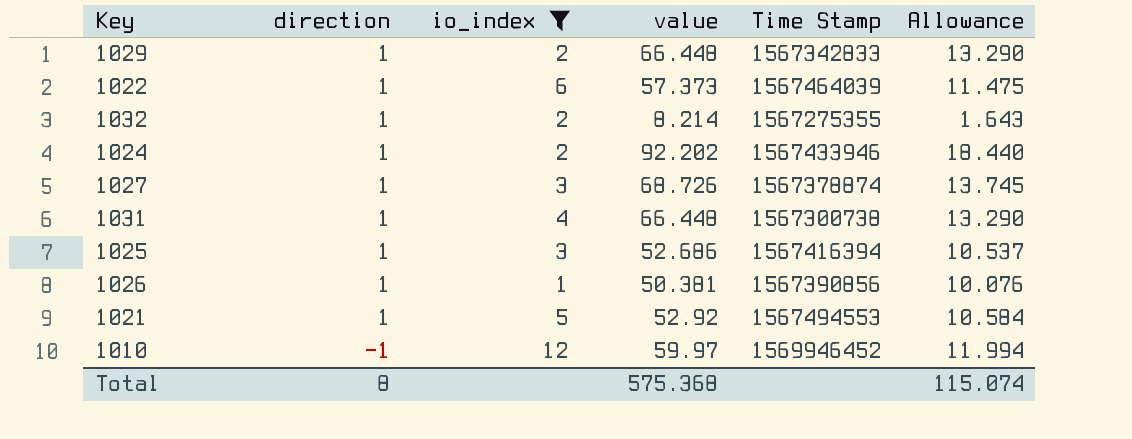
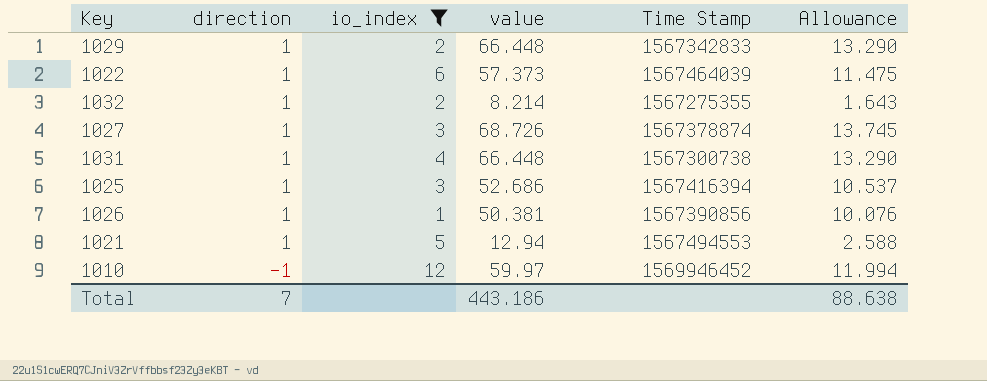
row 1024: 1 | 2 | 92.202 | 1567433946 | 18.440 -> none
1021 | value: 52.92 -> 12.94
1021 | Allowance: 10.584 -> 2.588
Total | direction: 8 -> 7
Total | value: 575.368 -> 443.186
Total | Allowance: 115.074 -> 88.638

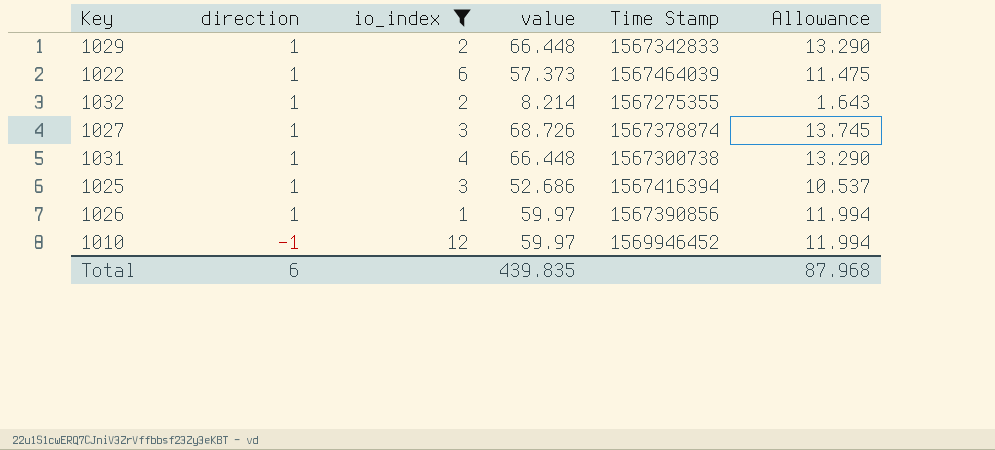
row 1021: 1 | 5 | 12.94 | 1567494553 | 2.588 -> none
1026 | value: 50.381 -> 59.97
1026 | Allowance: 10.076 -> 11.994
Total | direction: 7 -> 6
Total | value: 443.186 -> 439.835
Total | Allowance: 88.638 -> 87.968

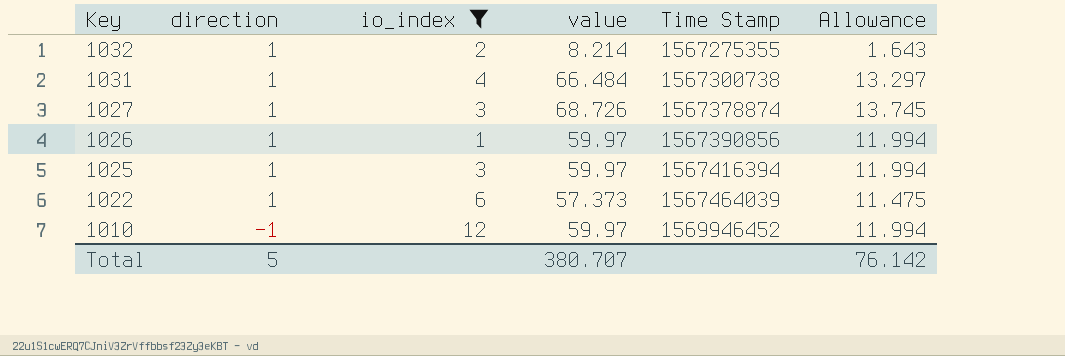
row order: direction descending -> Key descending
row 1029: 1 | 2 | 66.448 | 1567342833 | 13.290 -> none
1031 | value: 66.448 -> 66.484
1031 | Allowance: 13.290 -> 13.297
1025 | value: 52.686 -> 59.97
1025 | Allowance: 10.537 -> 11.994
Total | direction: 6 -> 5
Total | value: 439.835 -> 380.707
Total | Allowance: 87.968 -> 76.142

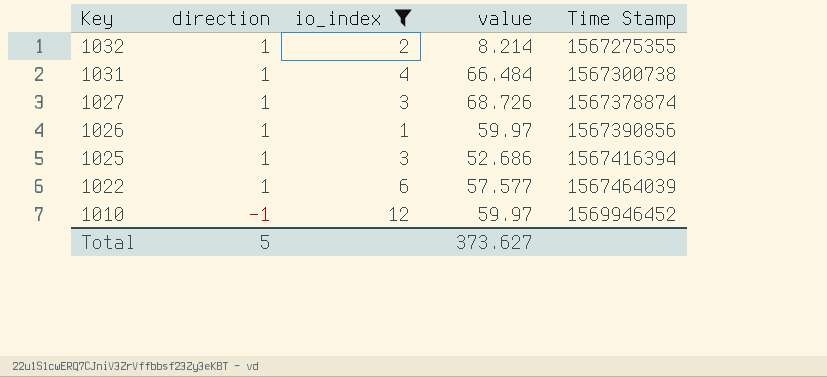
column Allowance | formula: [value] * 0.2 -> none
1025 | value: 59.97 -> 52.686
1022 | value: 57.373 -> 57.577
Total | value: 380.707 -> 373.627

